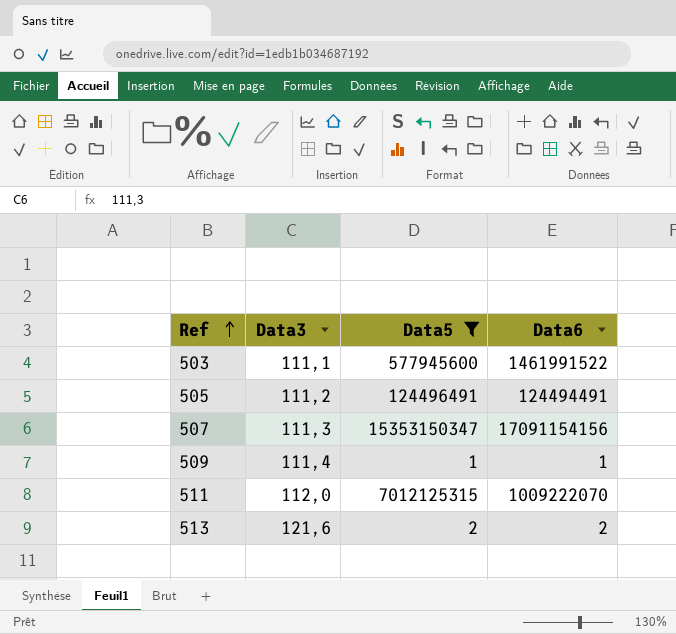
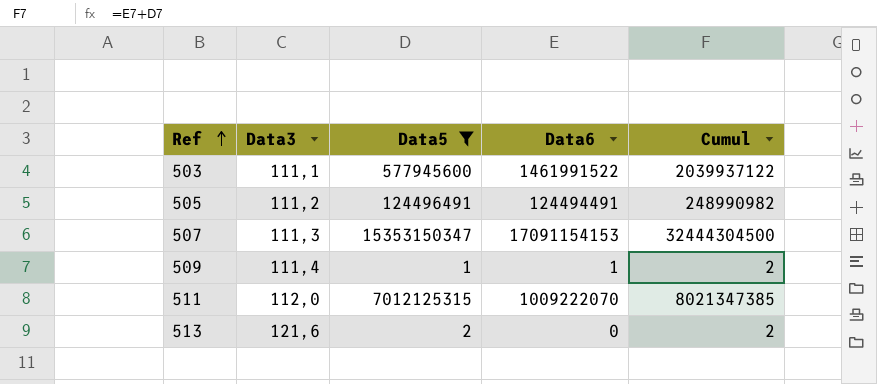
column Cumul | formula: none -> [Data5] + [Data6]
507 | Data6: 17091154156 -> 17091154153
513 | Data6: 2 -> 0

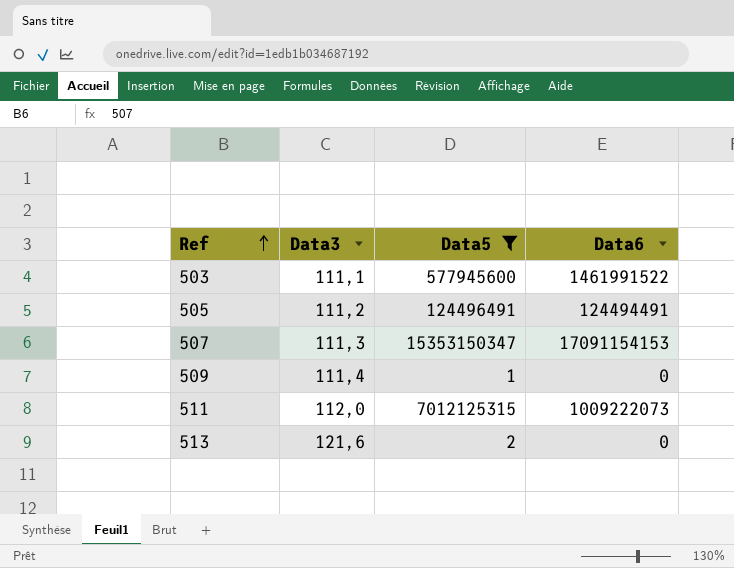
column Cumul | formula: [Data5] + [Data6] -> none
509 | Data6: 1 -> 0
511 | Data6: 1009222070 -> 1009222073

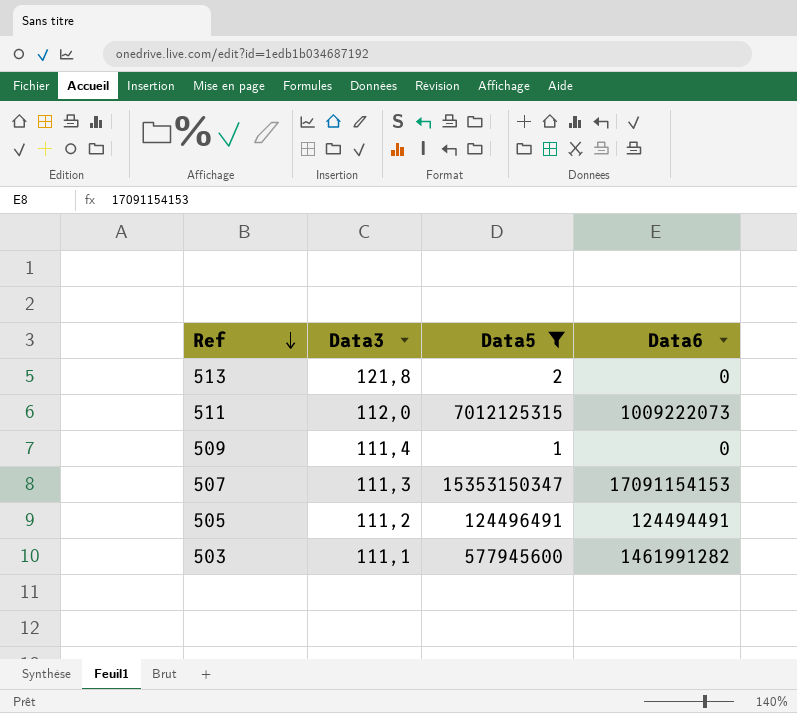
row order: Ref ascending -> Ref descending
513 | Data3: 121,6 -> 121,8
503 | Data6: 1461991522 -> 1461991282

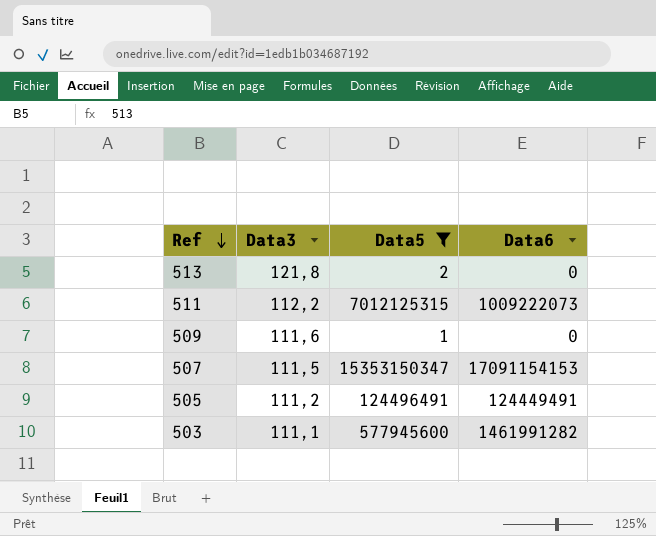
511 | Data3: 112,0 -> 112,2
509 | Data3: 111,4 -> 111,6
507 | Data3: 111,3 -> 111,5
505 | Data6: 124494491 -> 124449491

